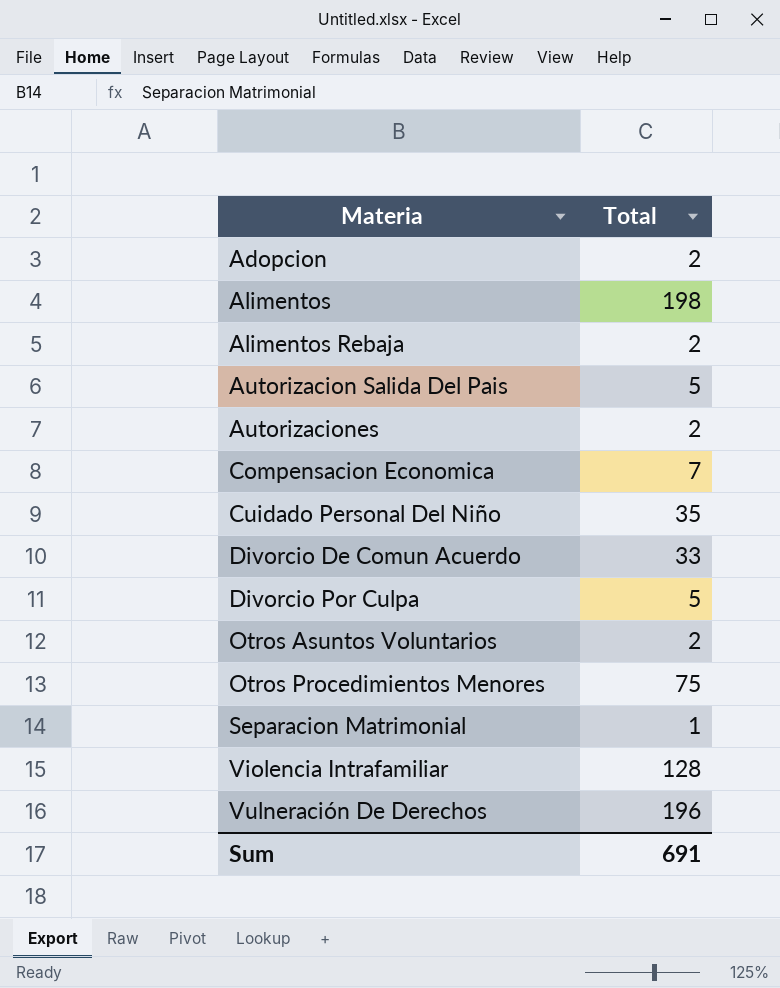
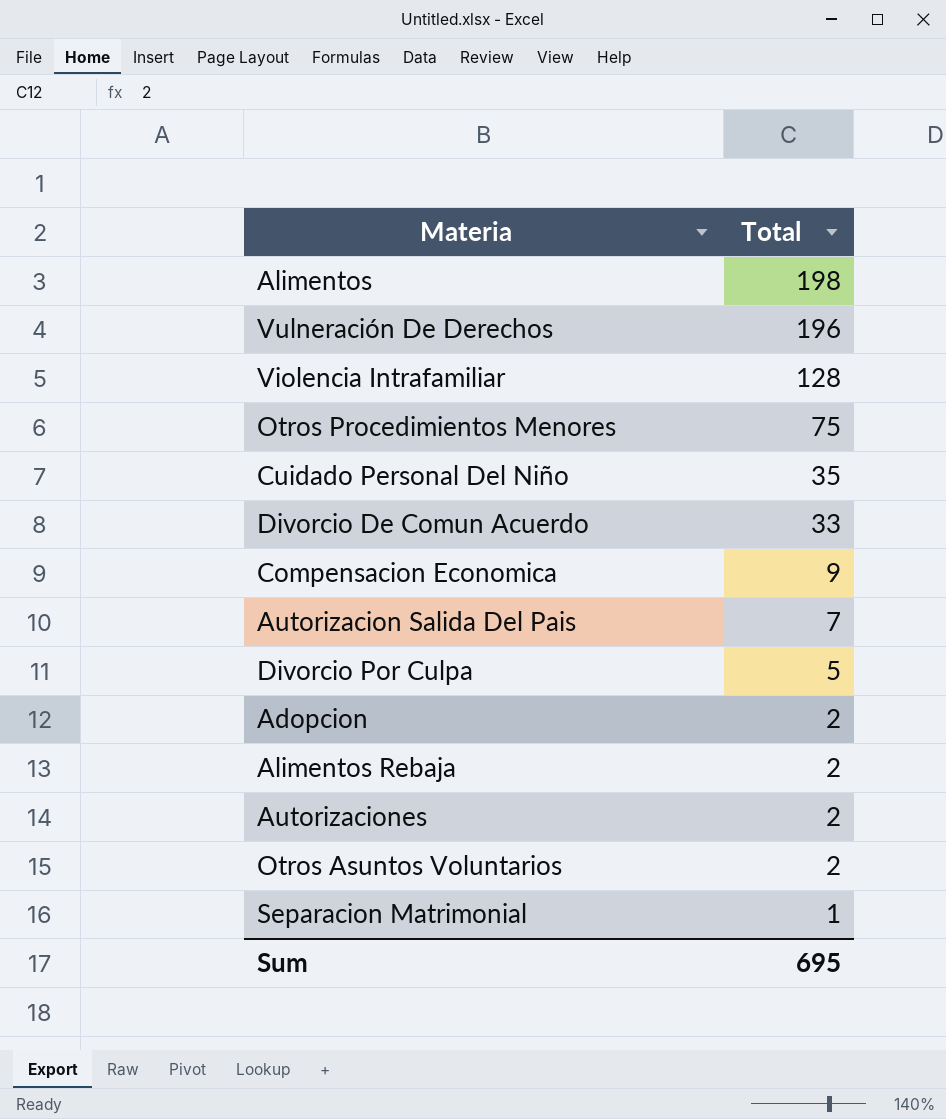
row order: Materia ascending -> Total descending
Compensacion Economica | Total: 7 -> 9
Autorizacion Salida Del Pais | Total: 5 -> 7
Sum | Total: 691 -> 695

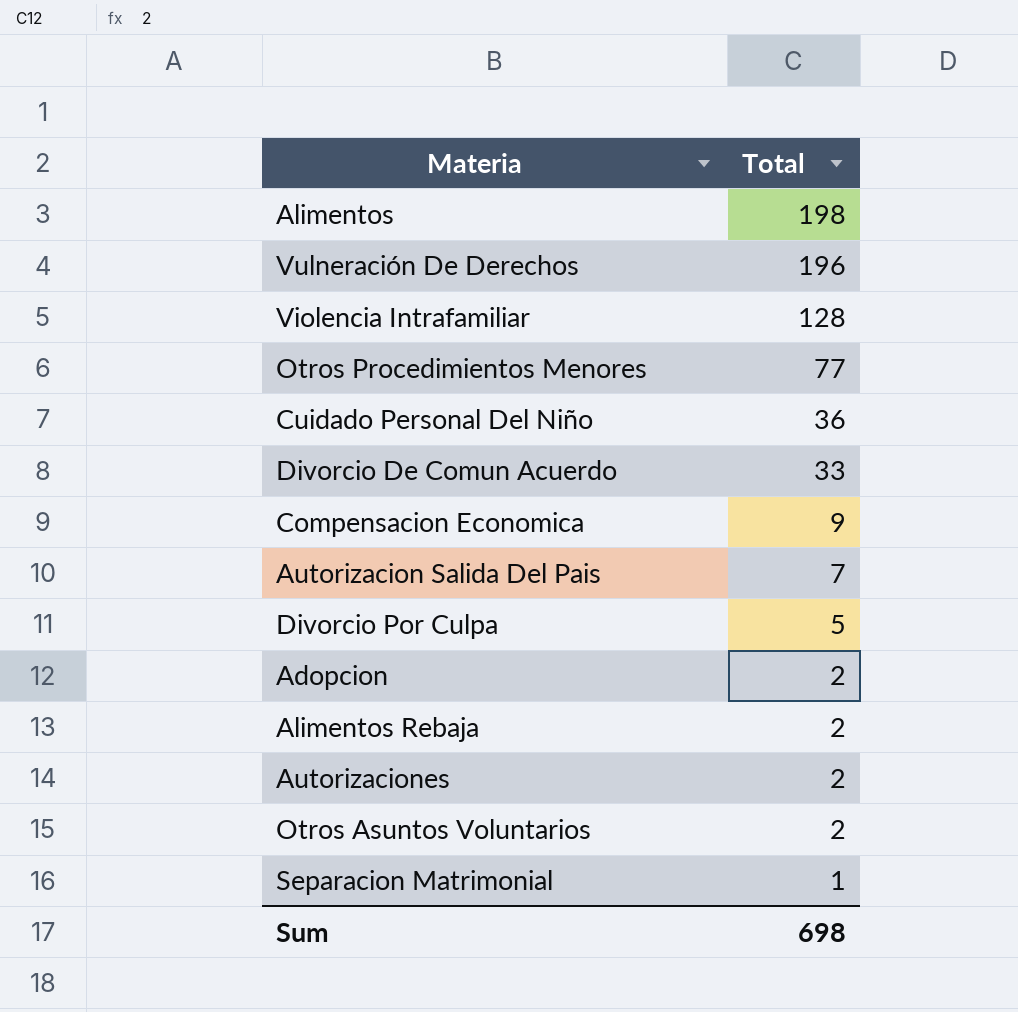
Otros Procedimientos Menores | Total: 75 -> 77
Cuidado Personal Del Niño | Total: 35 -> 36
Sum | Total: 695 -> 698

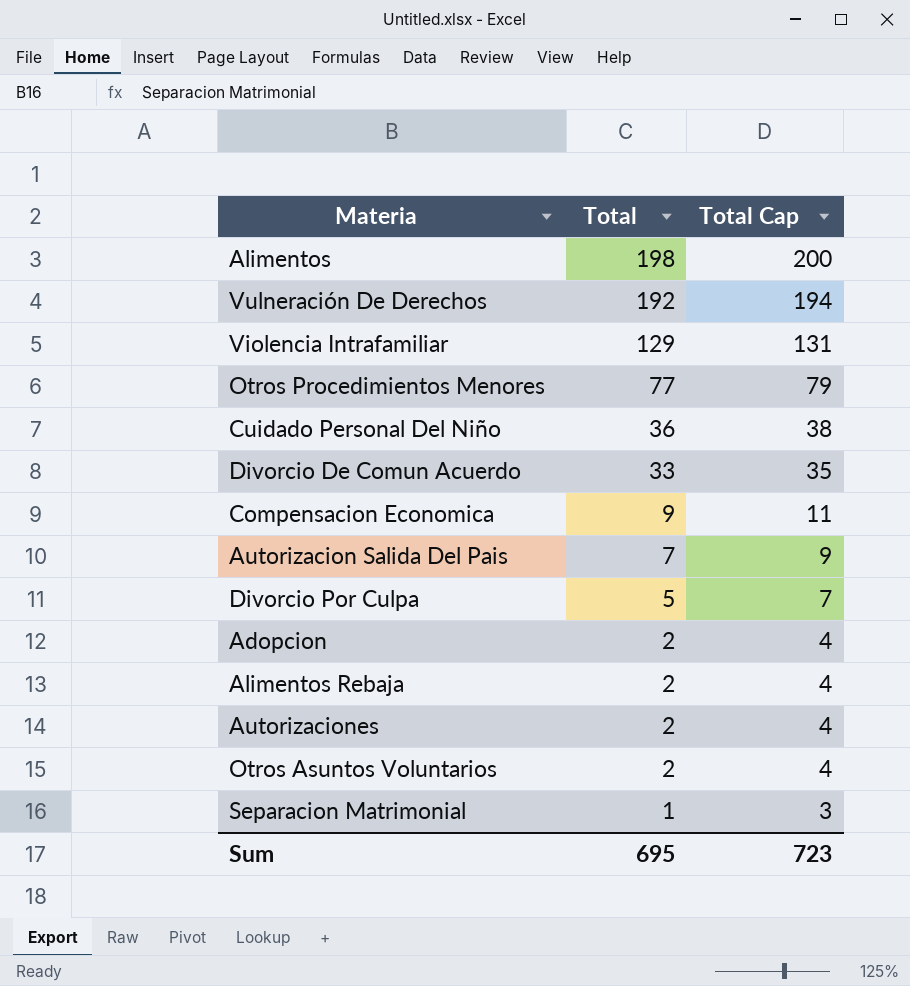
column Total Cap | formula: none -> [Total] + 2
Vulneración De Derechos | Total: 196 -> 192
Violencia Intrafamiliar | Total: 128 -> 129
Sum | Total: 698 -> 695

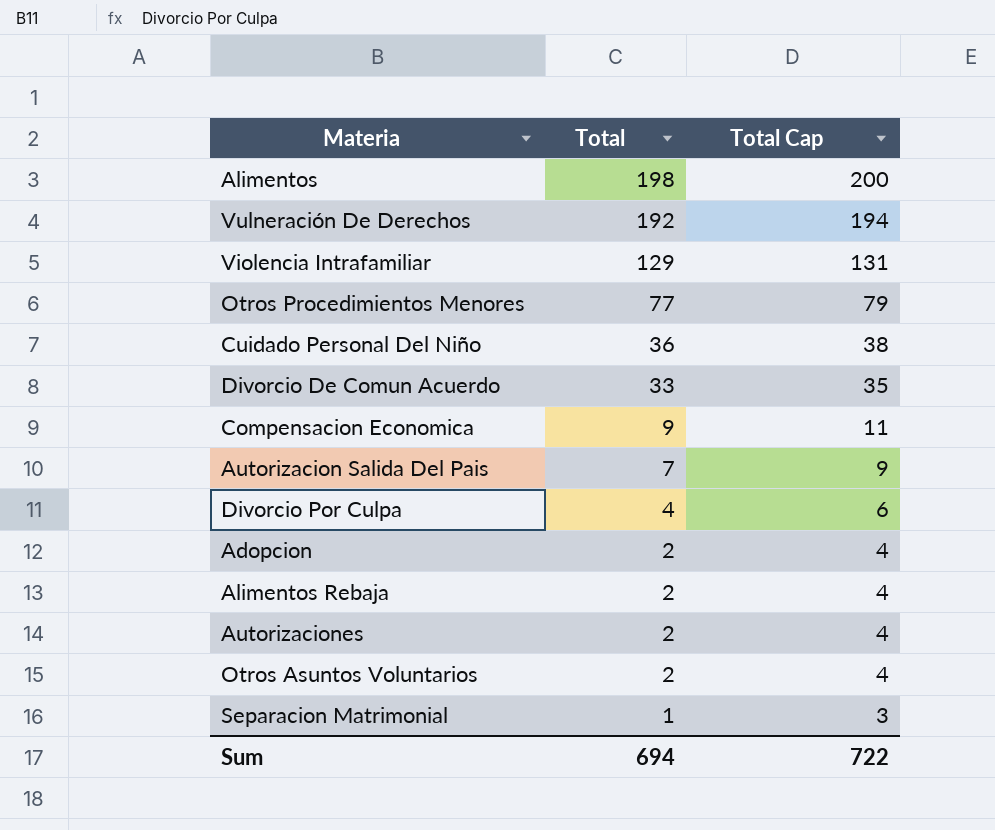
Divorcio Por Culpa | Total: 5 -> 4
Divorcio Por Culpa | Total Cap: 7 -> 6
Sum | Total: 695 -> 694
Sum | Total Cap: 723 -> 722

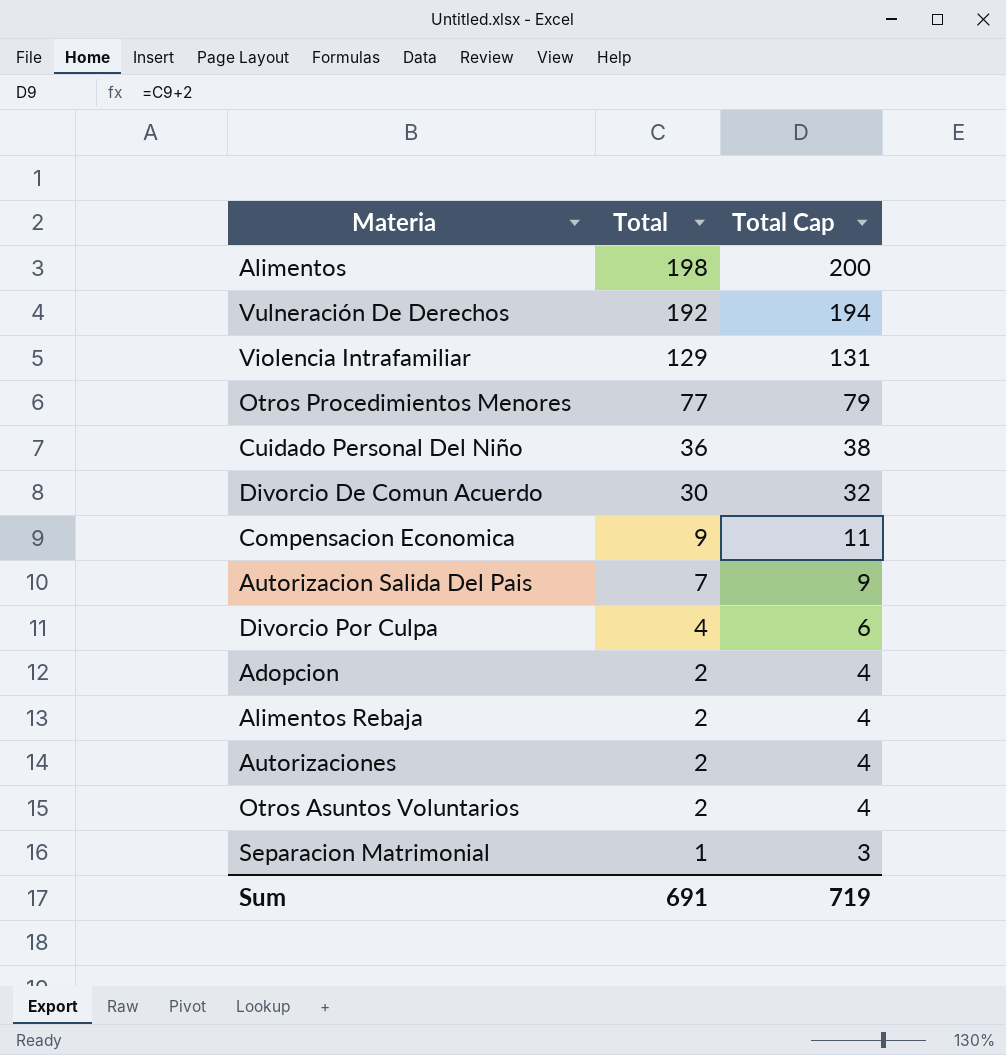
Divorcio De Comun Acuerdo | Total: 33 -> 30
Divorcio De Comun Acuerdo | Total Cap: 35 -> 32
Sum | Total: 694 -> 691
Sum | Total Cap: 722 -> 719

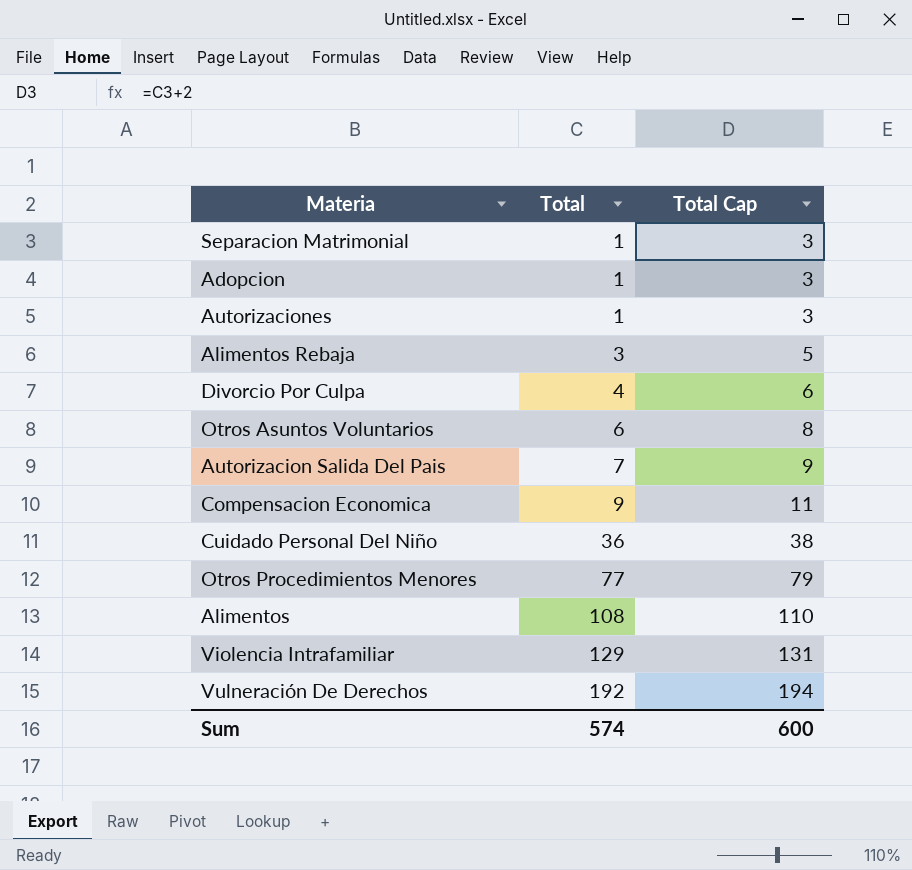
row order: Total descending -> Total ascending
row Divorcio De Comun Acuerdo: 30 | 32 -> none
Adopcion | Total: 2 -> 1
Adopcion | Total Cap: 4 -> 3
Autorizaciones | Total: 2 -> 1
Autorizaciones | Total Cap: 4 -> 3
Alimentos Rebaja | Total: 2 -> 3
Alimentos Rebaja | Total Cap: 4 -> 5
Otros Asuntos Voluntarios | Total: 2 -> 6
Otros Asuntos Voluntarios | Total Cap: 4 -> 8
Alimentos | Total: 198 -> 108
Alimentos | Total Cap: 200 -> 110
Sum | Total: 691 -> 574
Sum | Total Cap: 719 -> 600

